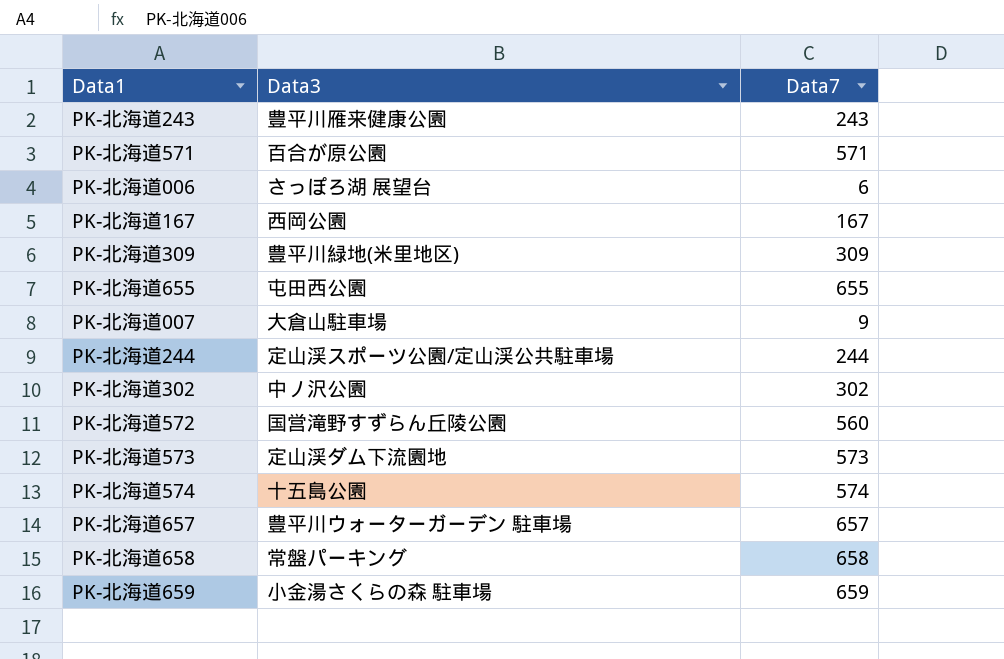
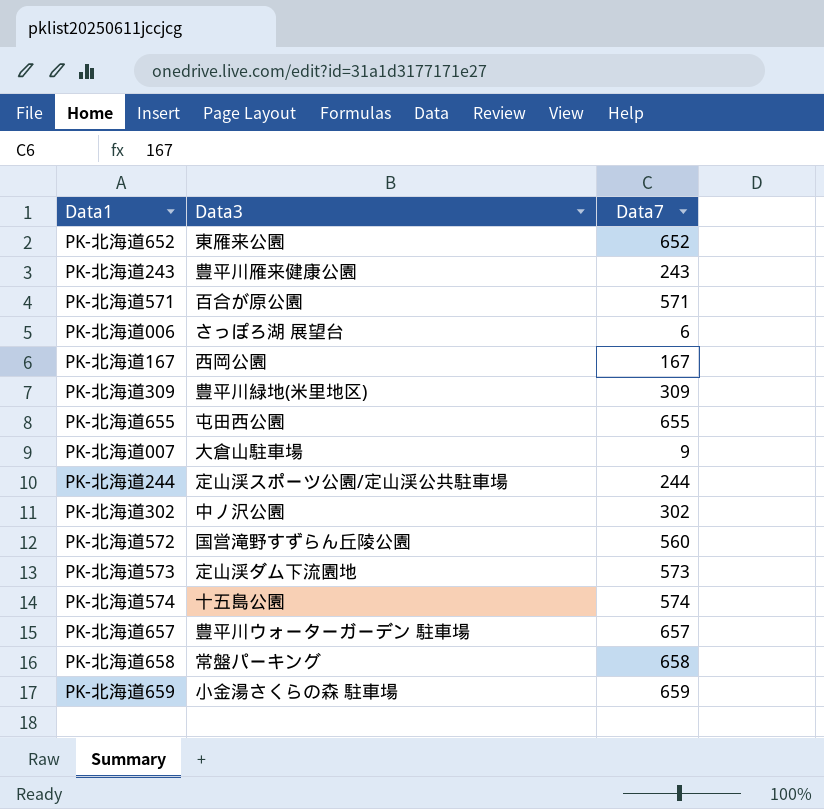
row PK-北海道652: none -> 東雁来公園 | 652

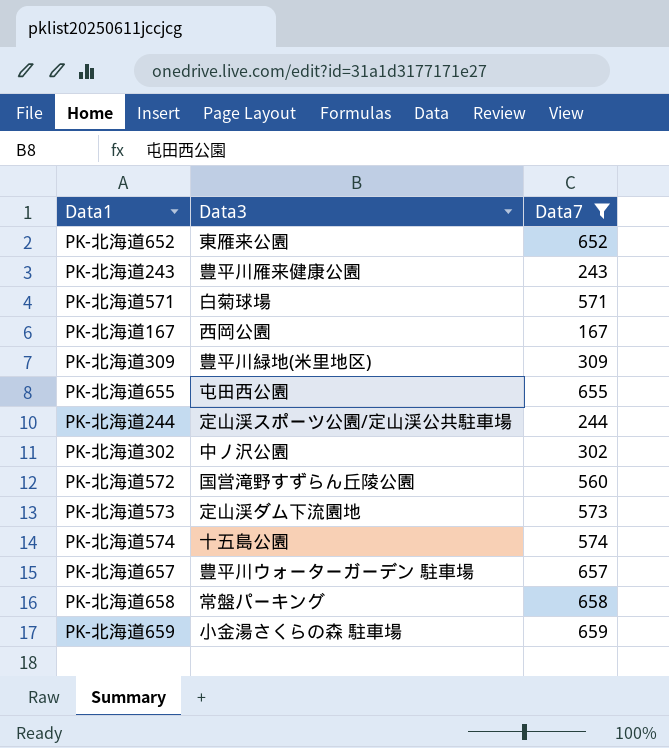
filter: none -> Data7 >= 167
PK-北海道571 | Data3: 百合が原公園 -> 白菊球場

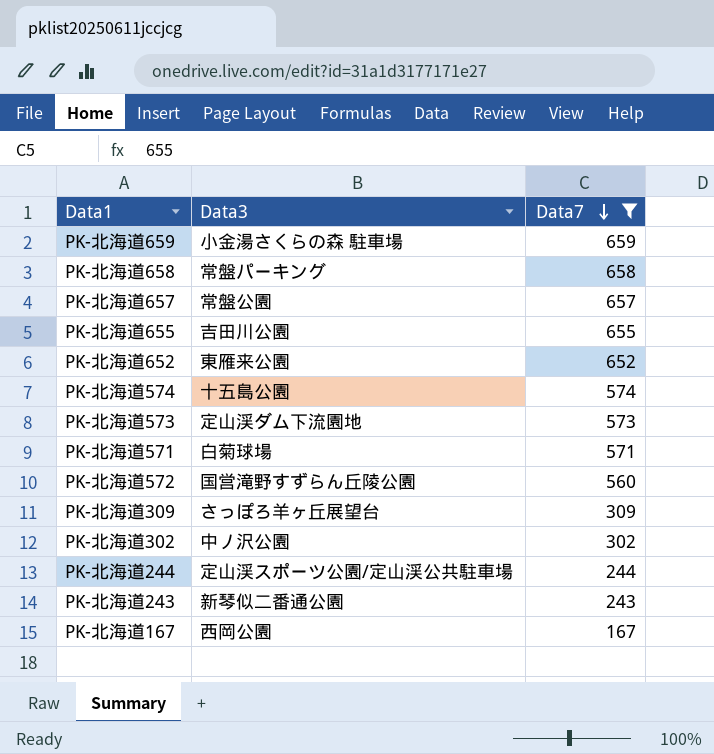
row order: none -> Data7 descending
PK-北海道657 | Data3: 豊平川ウォーターガーデン 駐車場 -> 常盤公園
PK-北海道655 | Data3: 屯田西公園 -> 吉田川公園
PK-北海道309 | Data3: 豊平川緑地(米里地区) -> さっぽろ羊ヶ丘展望台
PK-北海道243 | Data3: 豊平川雁来健康公園 -> 新琴似二番通公園

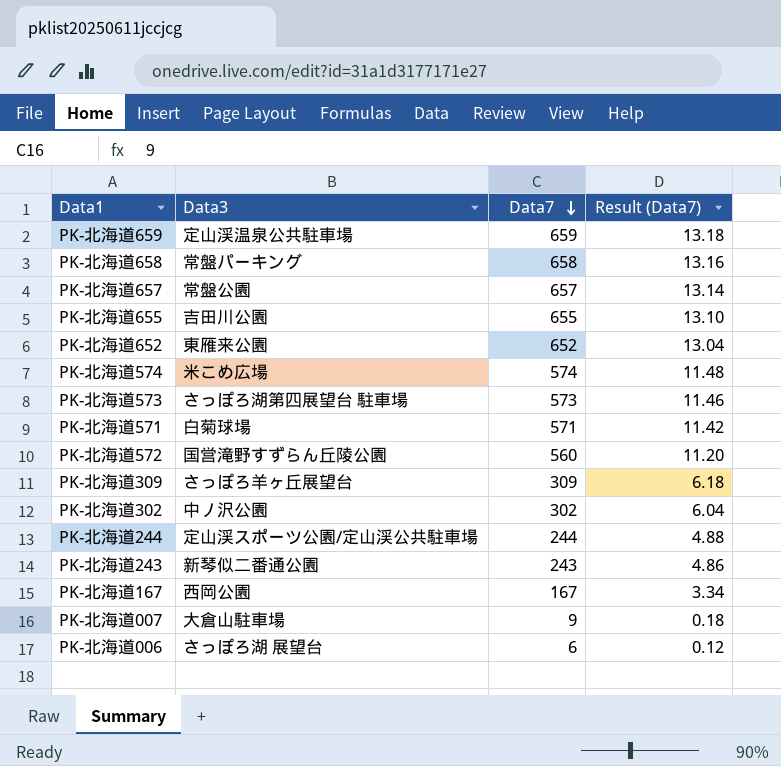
filter: Data7 >= 167 -> none
column Result (Data7) | formula: none -> [Data7] * 0.02
PK-北海道659 | Data3: 小金湯さくらの森 駐車場 -> 定山渓温泉公共駐車場
PK-北海道574 | Data3: 十五島公園 -> 米こめ広場
PK-北海道573 | Data3: 定山渓ダム下流園地 -> さっぽろ湖第四展望台 駐車場

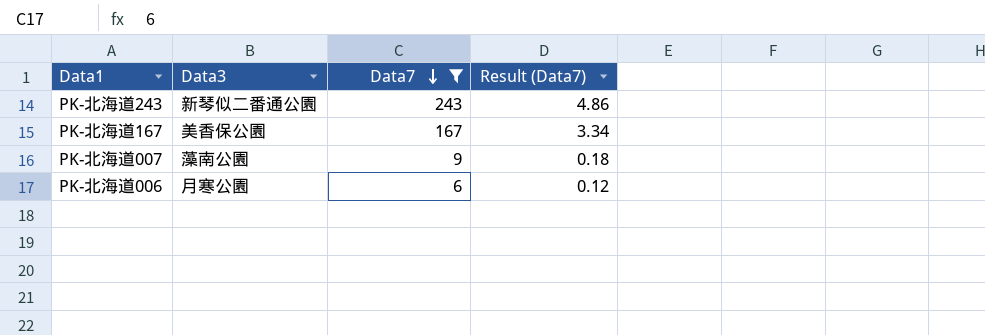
filter: none -> Data7 <= 243
PK-北海道167 | Data3: 西岡公園 -> 美香保公園
PK-北海道007 | Data3: 大倉山駐車場 -> 藻南公園
PK-北海道006 | Data3: さっぽろ湖 展望台 -> 月寒公園

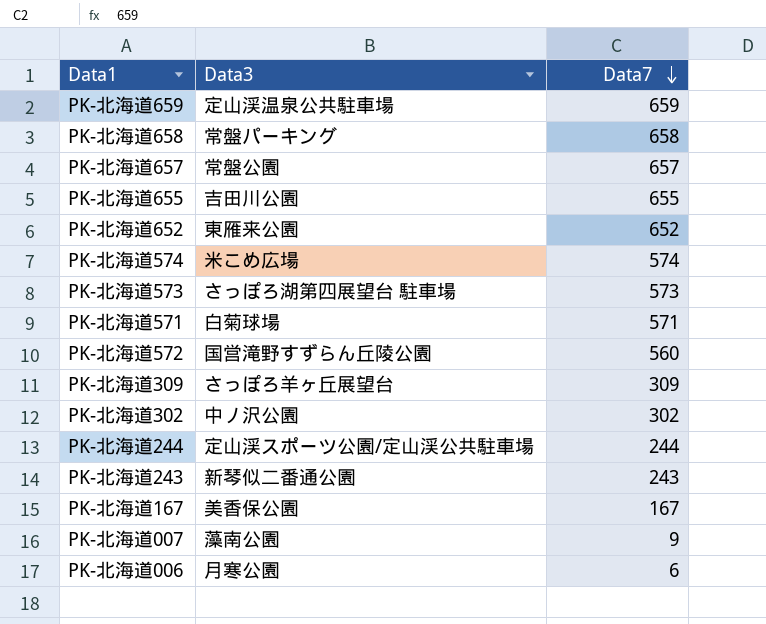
filter: Data7 <= 243 -> none
column Result (Data7) | formula: [Data7] * 0.02 -> none

